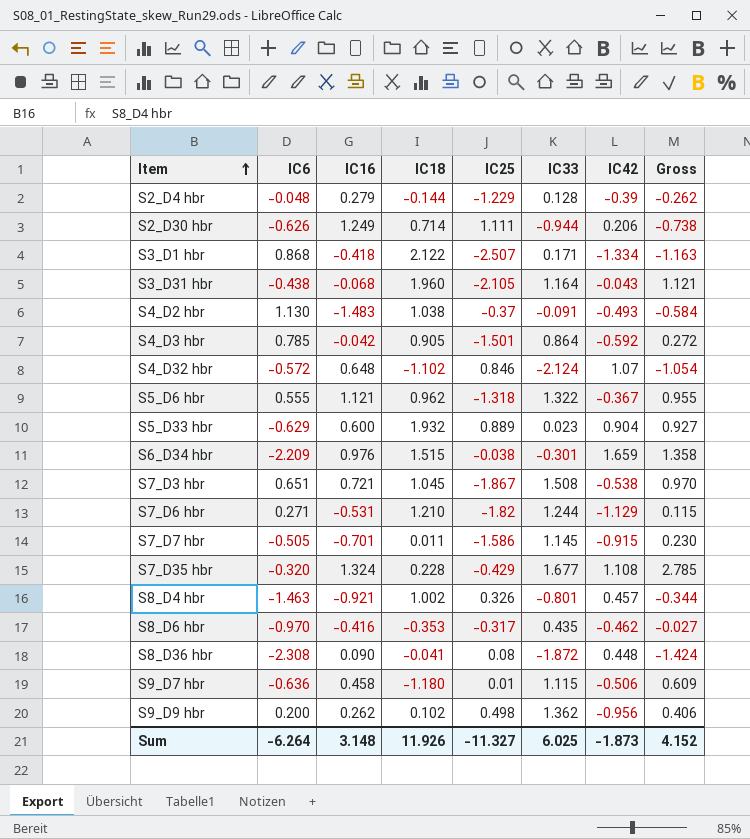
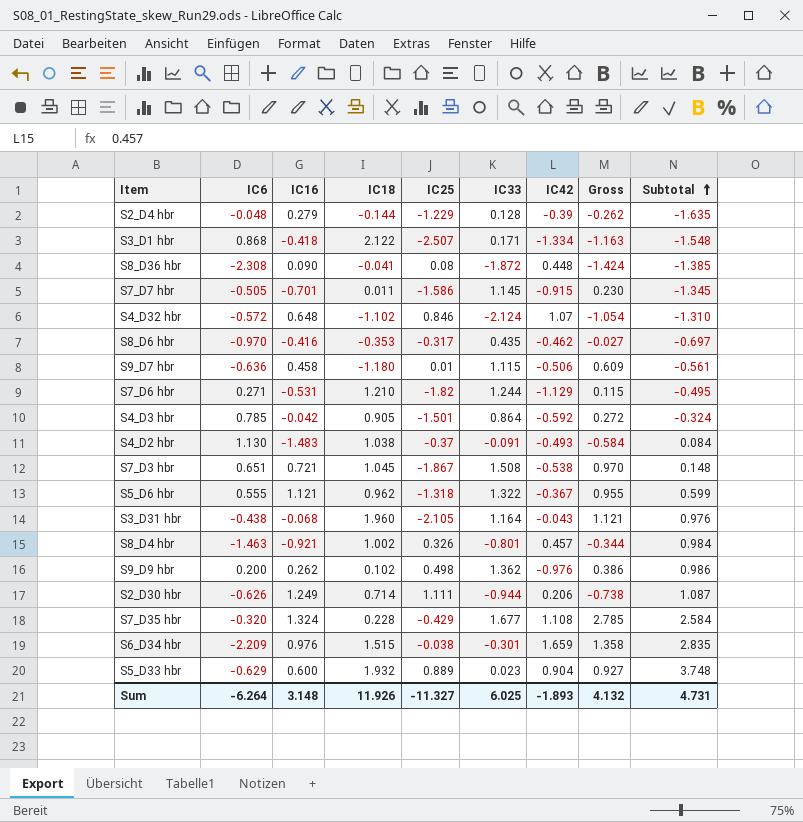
row order: Item ascending -> Subtotal ascending
column Subtotal | formula: none -> [IC18] + [IC25] + [IC33] + [IC42]
S9_D9 hbr | IC42: -0.956 -> -0.976
S9_D9 hbr | Gross: 0.406 -> 0.386
Sum | IC42: -1.873 -> -1.893
Sum | Gross: 4.152 -> 4.132

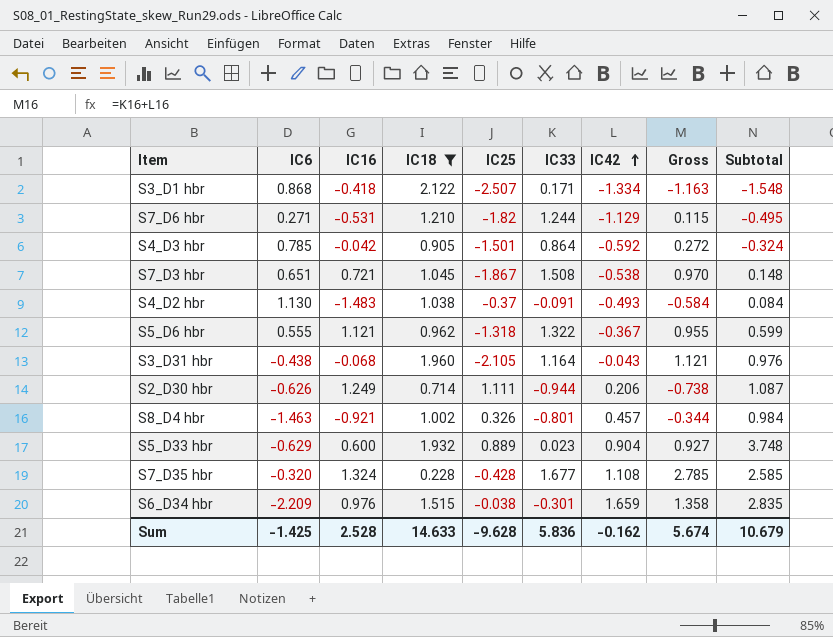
filter: none -> IC18 >= 0.228
row order: Subtotal ascending -> IC42 ascending
S7_D35 hbr | IC25: -0.429 -> -0.428
S7_D35 hbr | Subtotal: 2.584 -> 2.585
Sum | IC6: -6.264 -> -1.425
Sum | IC16: 3.148 -> 2.528
Sum | IC18: 11.926 -> 14.633
Sum | IC25: -11.327 -> -9.628
Sum | IC33: 6.025 -> 5.836
Sum | IC42: -1.893 -> -0.162
Sum | Gross: 4.132 -> 5.674
Sum | Subtotal: 4.731 -> 10.679

